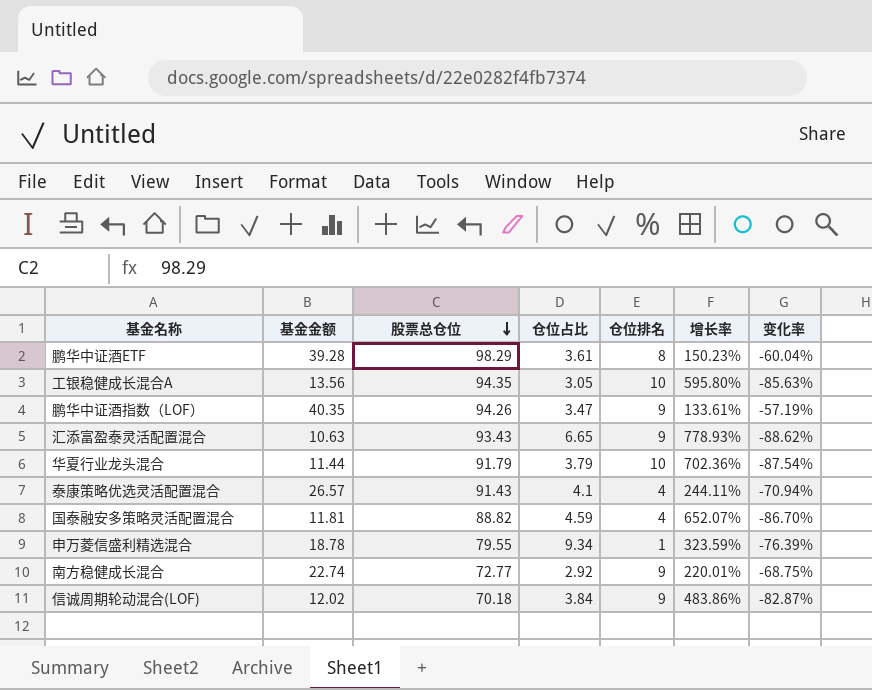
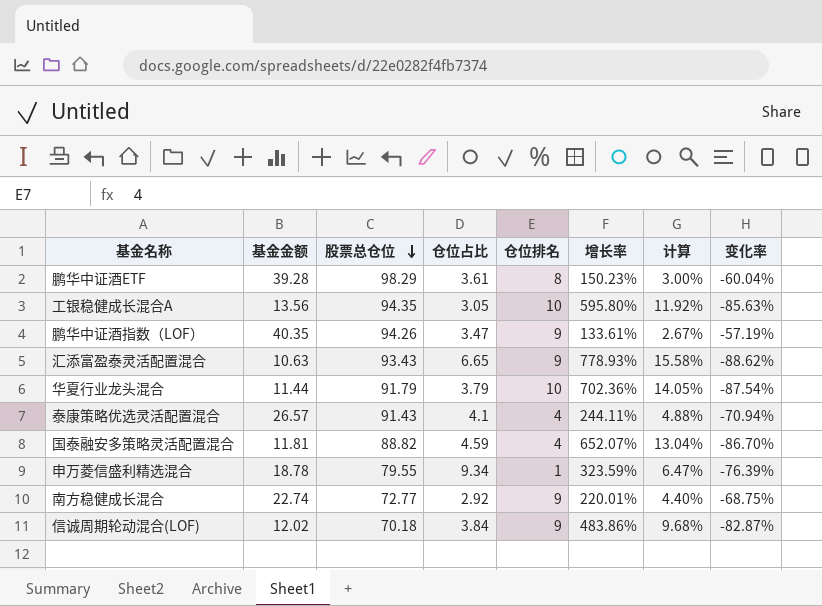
column 计算 | formula: none -> [增长率] * 0.02

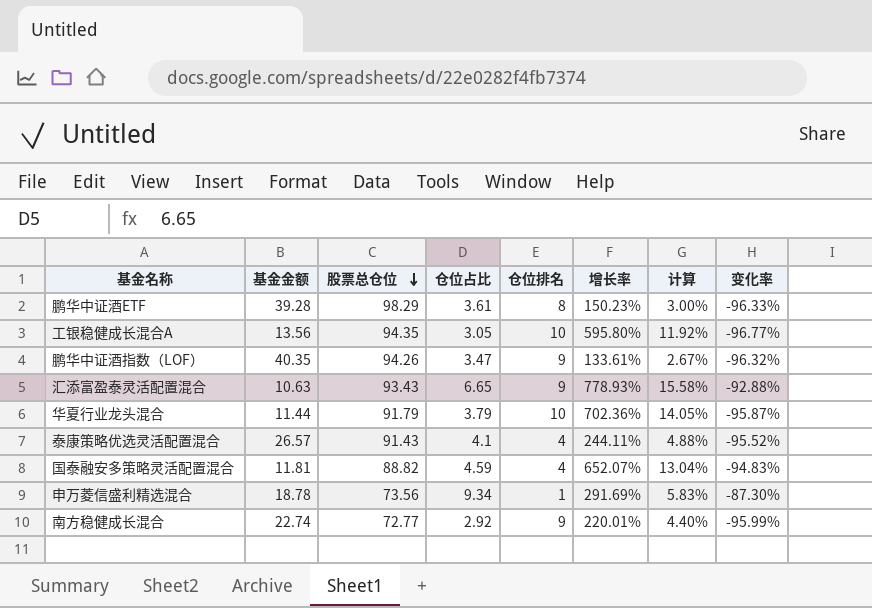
column 变化率 | formula: ([基金金额] - [股票总仓位]) / [股票总仓位] -> ([仓位占比] - [股票总仓位]) / [股票总仓位]
row 信诚周期轮动混合(LOF): 12.02 | 70.18 | 3.84 | 9 | 483.86% | 9.68% | -82.87% -> none
申万菱信盛利精选混合 | 股票总仓位: 79.55 -> 73.56
申万菱信盛利精选混合 | 增长率: 323.59% -> 291.69%
申万菱信盛利精选混合 | 计算: 6.47% -> 5.83%

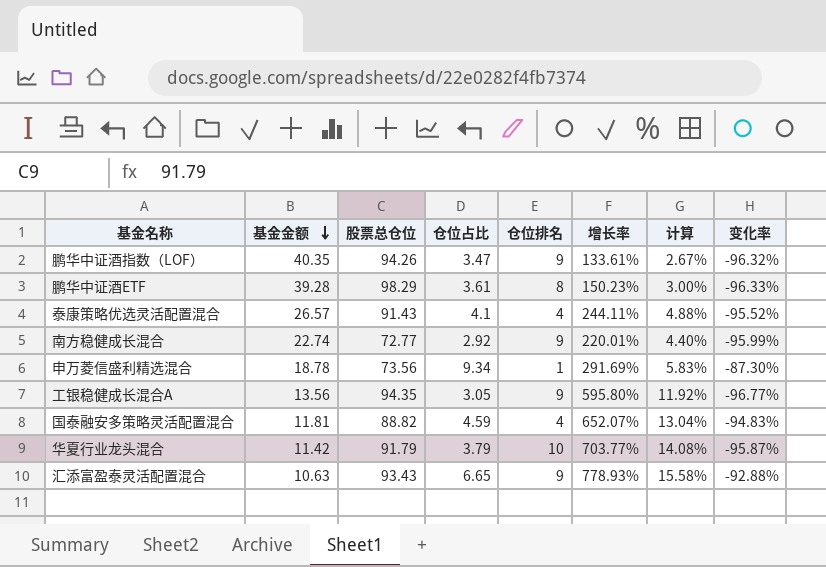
row order: 股票总仓位 descending -> 基金金额 descending
工银稳健成长混合A | 仓位排名: 10 -> 9
华夏行业龙头混合 | 基金金额: 11.44 -> 11.42
华夏行业龙头混合 | 增长率: 702.36% -> 703.77%
华夏行业龙头混合 | 计算: 14.05% -> 14.08%

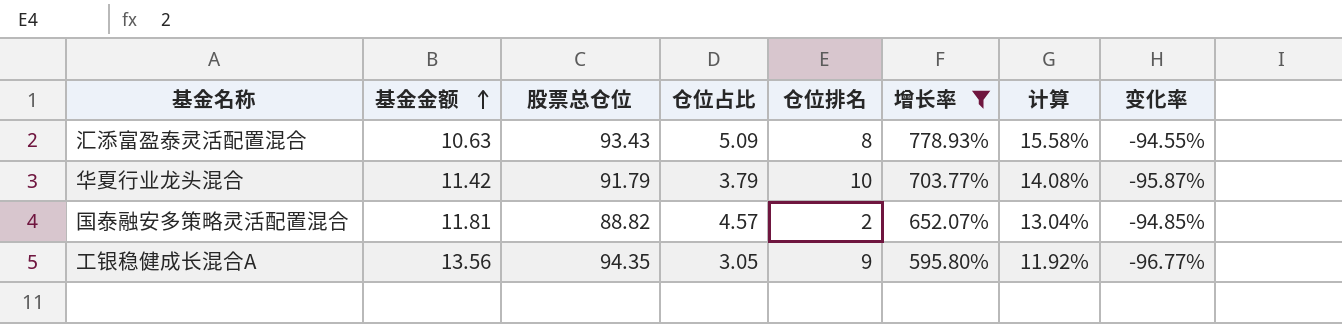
filter: none -> 增长率 >= 595.80%
row order: 基金金额 descending -> 基金金额 ascending
汇添富盈泰灵活配置混合 | 仓位占比: 6.65 -> 5.09
汇添富盈泰灵活配置混合 | 仓位排名: 9 -> 8
汇添富盈泰灵活配置混合 | 变化率: -92.88% -> -94.55%
国泰融安多策略灵活配置混合 | 仓位占比: 4.59 -> 4.57
国泰融安多策略灵活配置混合 | 仓位排名: 4 -> 2
国泰融安多策略灵活配置混合 | 变化率: -94.83% -> -94.85%

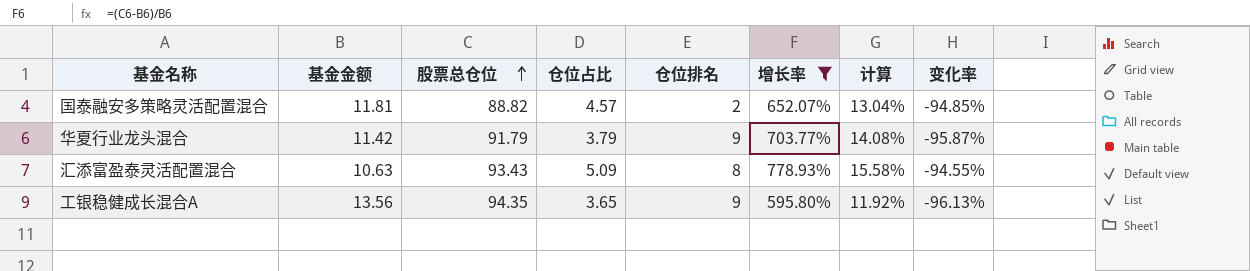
row order: 基金金额 ascending -> 股票总仓位 ascending
华夏行业龙头混合 | 仓位排名: 10 -> 9
工银稳健成长混合A | 仓位占比: 3.05 -> 3.65
工银稳健成长混合A | 变化率: -96.77% -> -96.13%

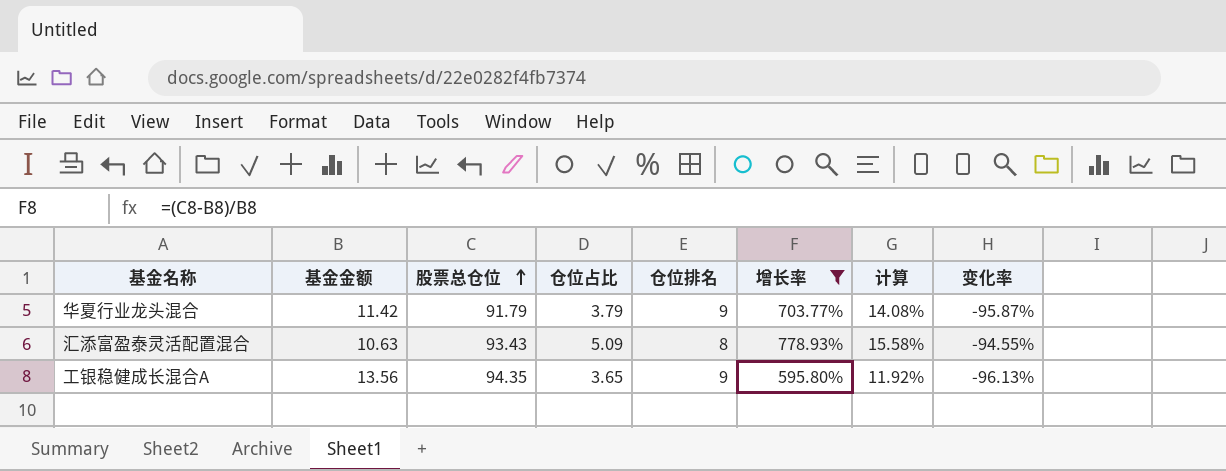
row 国泰融安多策略灵活配置混合: 11.81 | 88.82 | 4.57 | 2 | 652.07% | 13.04% | -94.85% -> none

